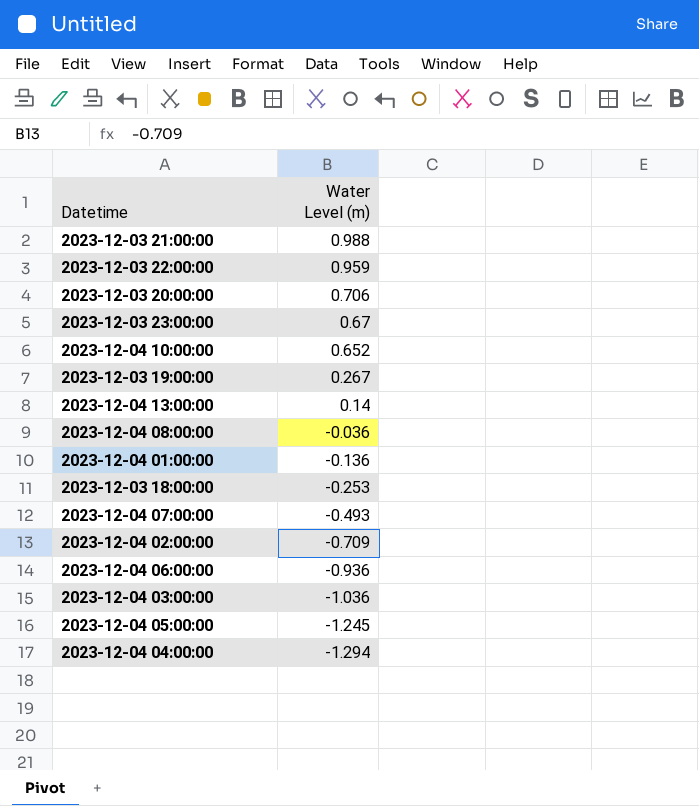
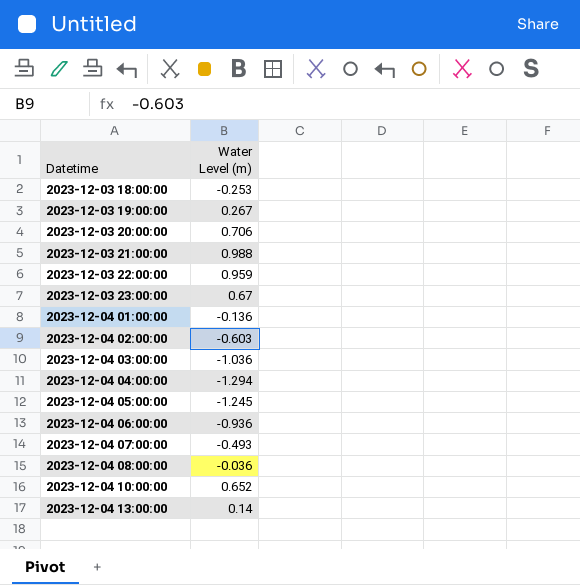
row order: Water Level (m) descending -> Datetime ascending
2023-12-04 02:00:00 | Water Level (m): -0.709 -> -0.603

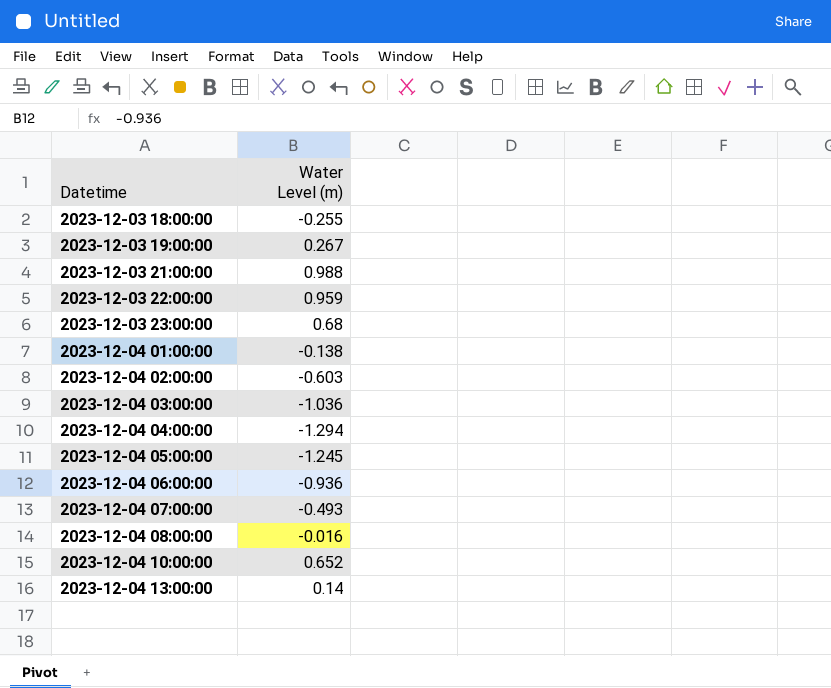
row 2023-12-03 20:00:00: 0.706 -> none
2023-12-03 18:00:00 | Water Level (m): -0.253 -> -0.255
2023-12-03 23:00:00 | Water Level (m): 0.67 -> 0.68
2023-12-04 01:00:00 | Water Level (m): -0.136 -> -0.138
2023-12-04 08:00:00 | Water Level (m): -0.036 -> -0.016

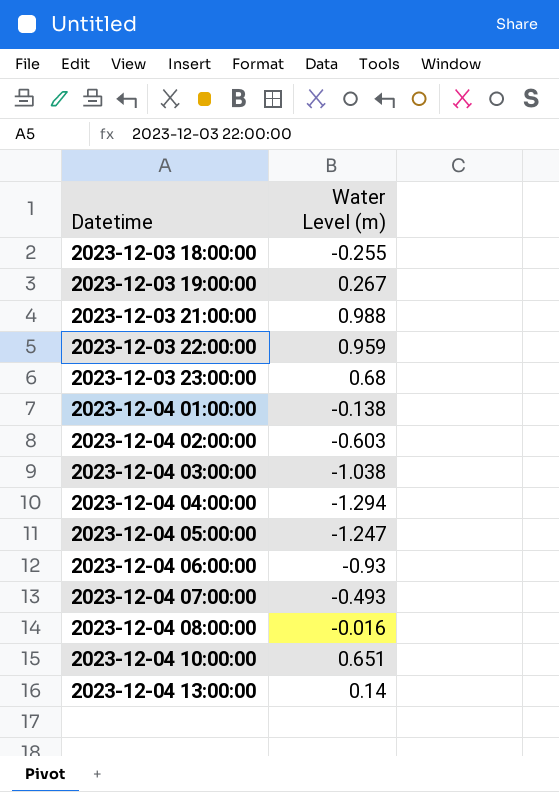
2023-12-04 03:00:00 | Water Level (m): -1.036 -> -1.038
2023-12-04 05:00:00 | Water Level (m): -1.245 -> -1.247
2023-12-04 06:00:00 | Water Level (m): -0.936 -> -0.93
2023-12-04 10:00:00 | Water Level (m): 0.652 -> 0.651

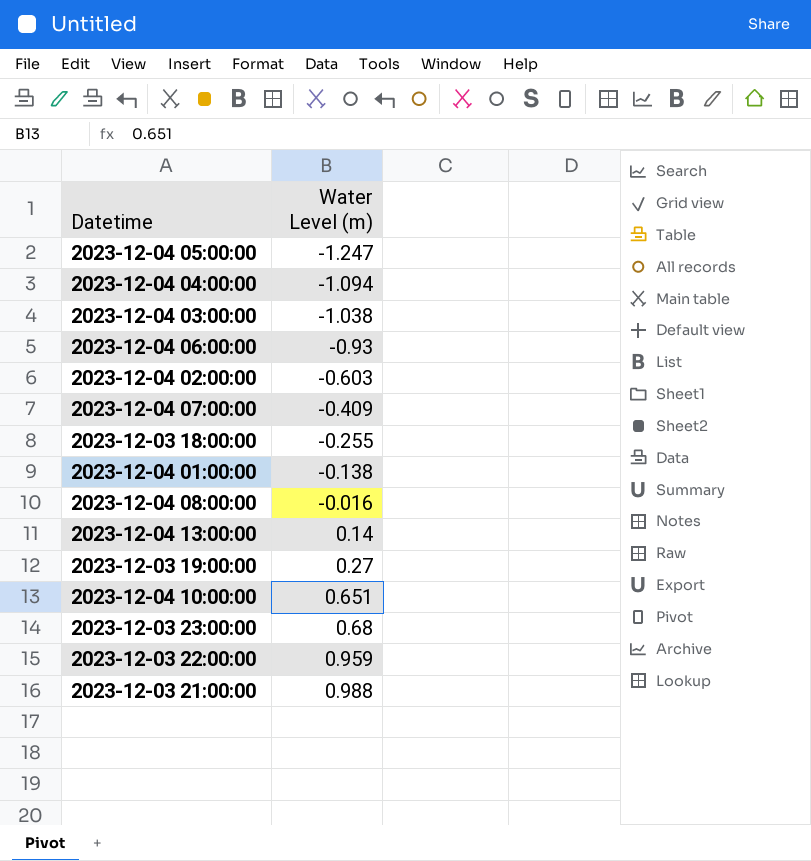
row order: Datetime ascending -> Water Level (m) ascending
2023-12-04 04:00:00 | Water Level (m): -1.294 -> -1.094
2023-12-04 07:00:00 | Water Level (m): -0.493 -> -0.409
2023-12-03 19:00:00 | Water Level (m): 0.267 -> 0.27

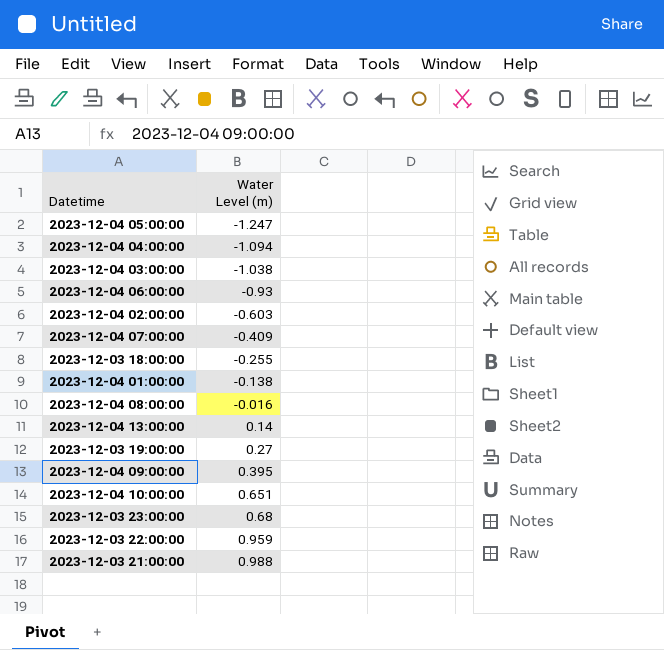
row 2023-12-04 09:00:00: none -> 0.395

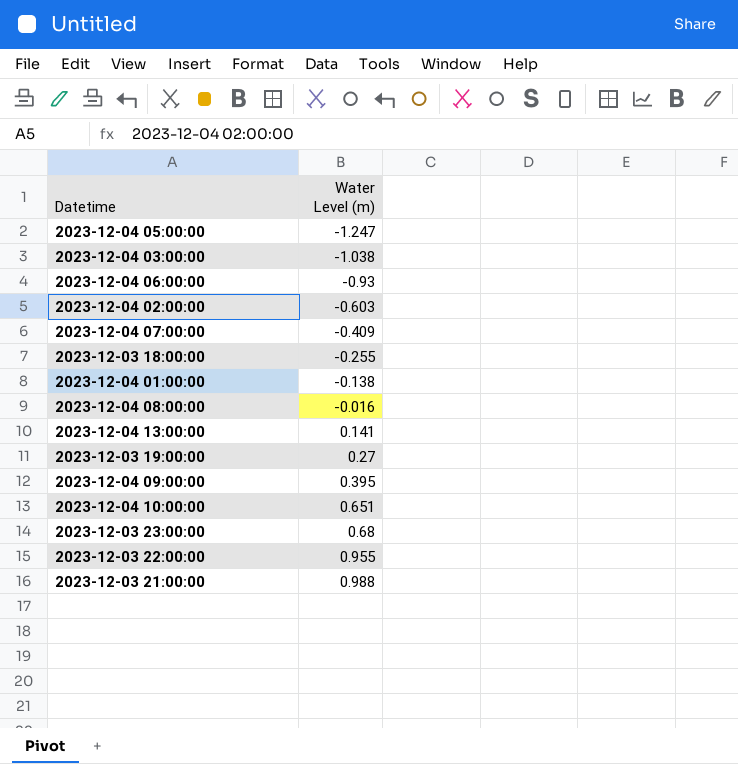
row 2023-12-04 04:00:00: -1.094 -> none
2023-12-04 13:00:00 | Water Level (m): 0.14 -> 0.141
2023-12-03 22:00:00 | Water Level (m): 0.959 -> 0.955

